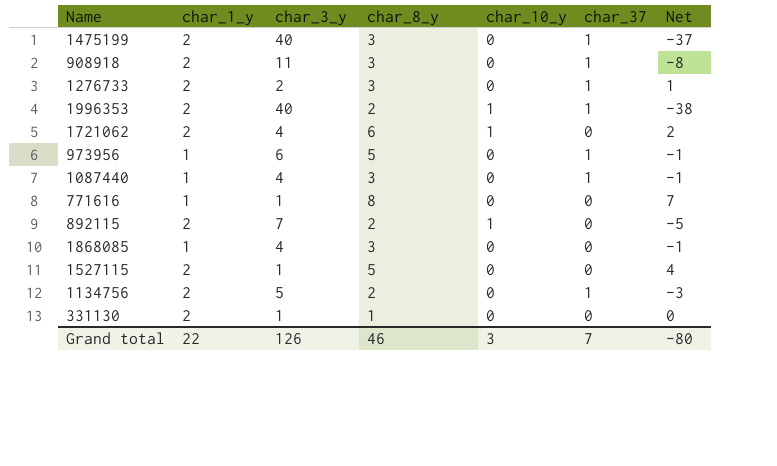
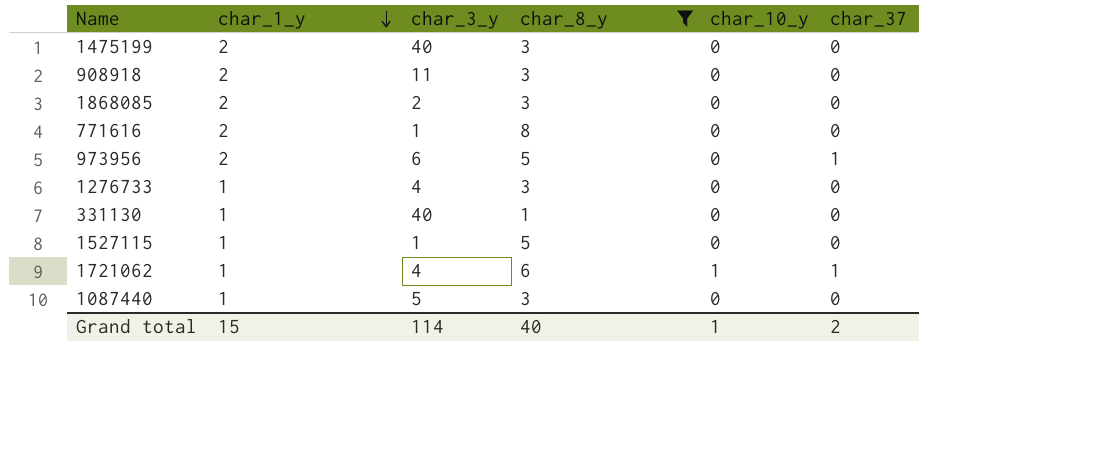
filter: none -> char_8_y != 2
row order: none -> char_1_y descending
column Net | formula: [char_8_y] - [char_3_y] -> none
1475199 | char_37: 1 -> 0
908918 | char_37: 1 -> 0
1868085 | char_1_y: 1 -> 2
1868085 | char_3_y: 4 -> 2
771616 | char_1_y: 1 -> 2
973956 | char_1_y: 1 -> 2
1276733 | char_1_y: 2 -> 1
1276733 | char_3_y: 2 -> 4
1276733 | char_37: 1 -> 0
331130 | char_1_y: 2 -> 1
331130 | char_3_y: 1 -> 40
1527115 | char_1_y: 2 -> 1
1721062 | char_1_y: 2 -> 1
1721062 | char_37: 0 -> 1
1087440 | char_3_y: 4 -> 5
1087440 | char_37: 1 -> 0
Grand total | char_1_y: 22 -> 15
Grand total | char_3_y: 126 -> 114
Grand total | char_8_y: 46 -> 40
Grand total | char_10_y: 3 -> 1
Grand total | char_37: 7 -> 2

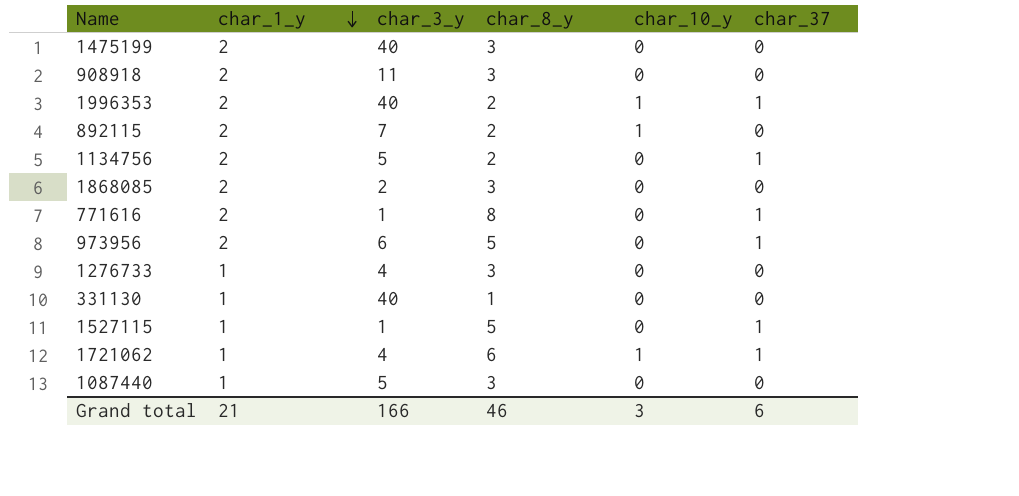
filter: char_8_y != 2 -> none
771616 | char_37: 0 -> 1
1527115 | char_37: 0 -> 1
Grand total | char_1_y: 15 -> 21
Grand total | char_3_y: 114 -> 166
Grand total | char_8_y: 40 -> 46
Grand total | char_10_y: 1 -> 3
Grand total | char_37: 2 -> 6

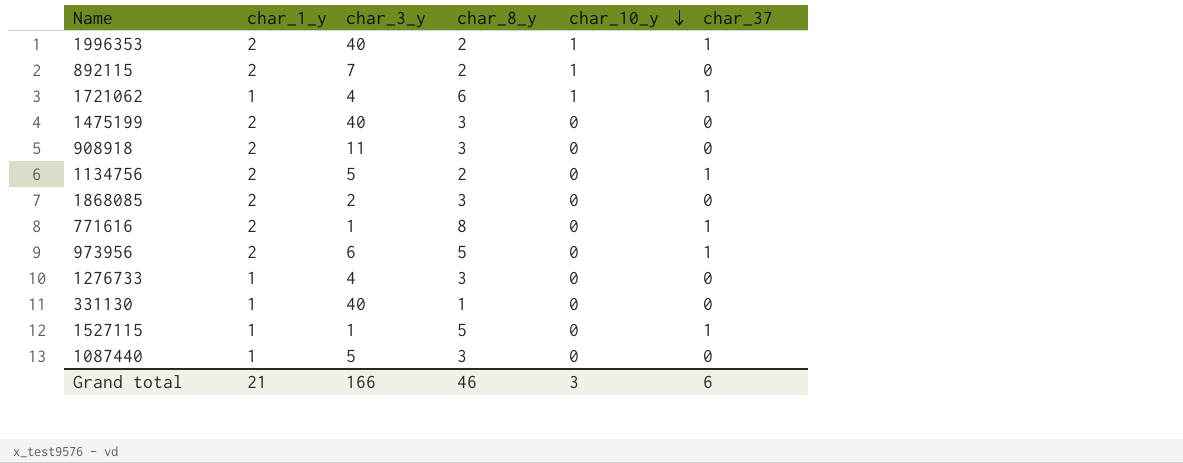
row order: char_1_y descending -> char_10_y descending

